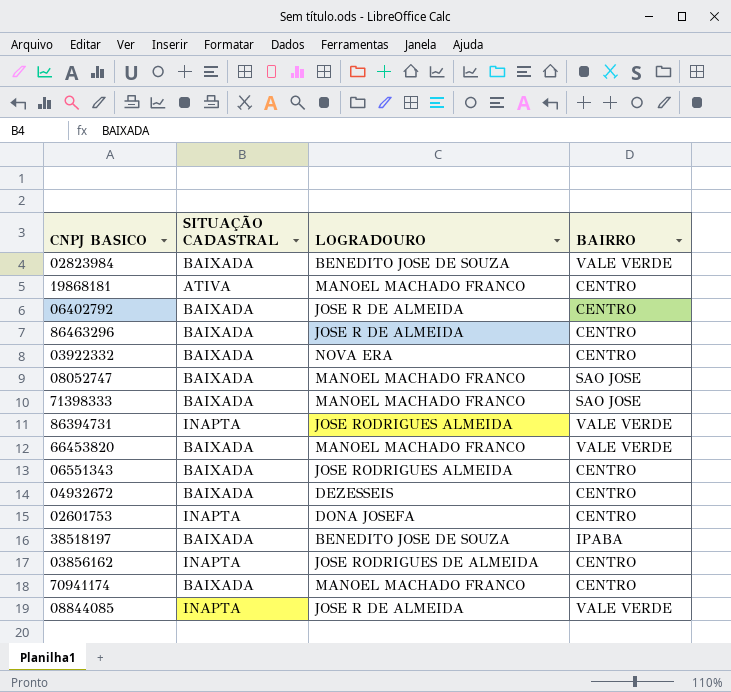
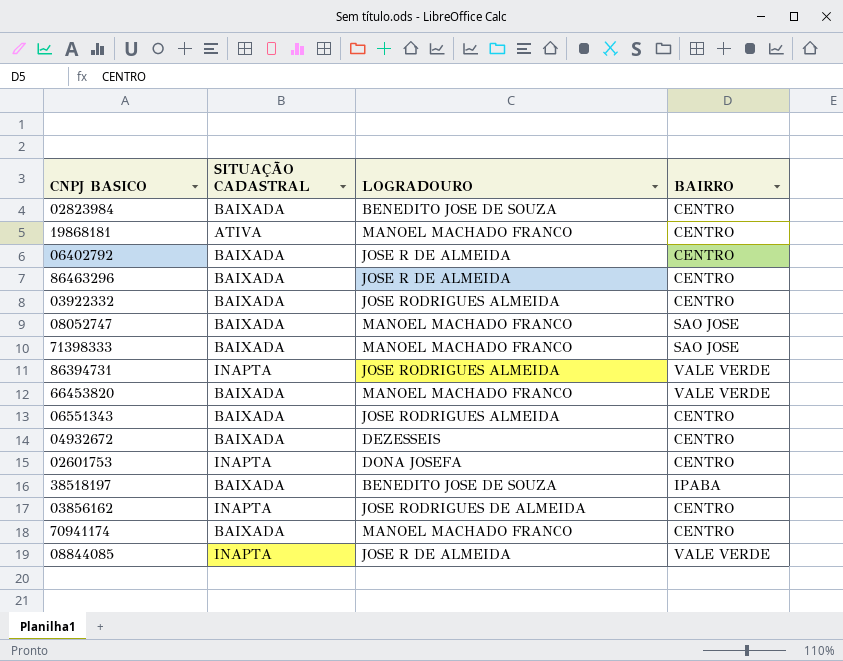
02823984 | BAIRRO: VALE VERDE -> CENTRO
03922332 | LOGRADOURO: NOVA ERA -> JOSE RODRIGUES ALMEIDA

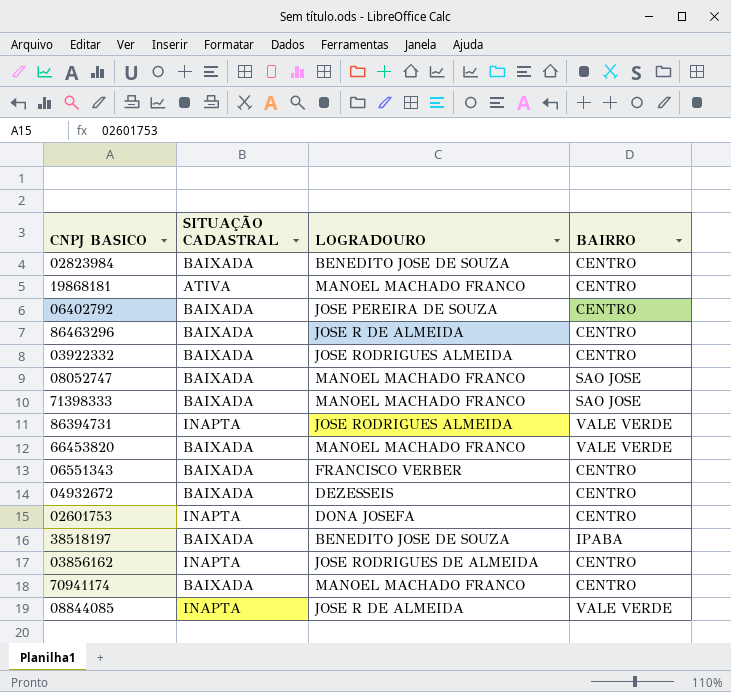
06402792 | LOGRADOURO: JOSE R DE ALMEIDA -> JOSE PEREIRA DE SOUZA
06551343 | LOGRADOURO: JOSE RODRIGUES ALMEIDA -> FRANCISCO VERBER

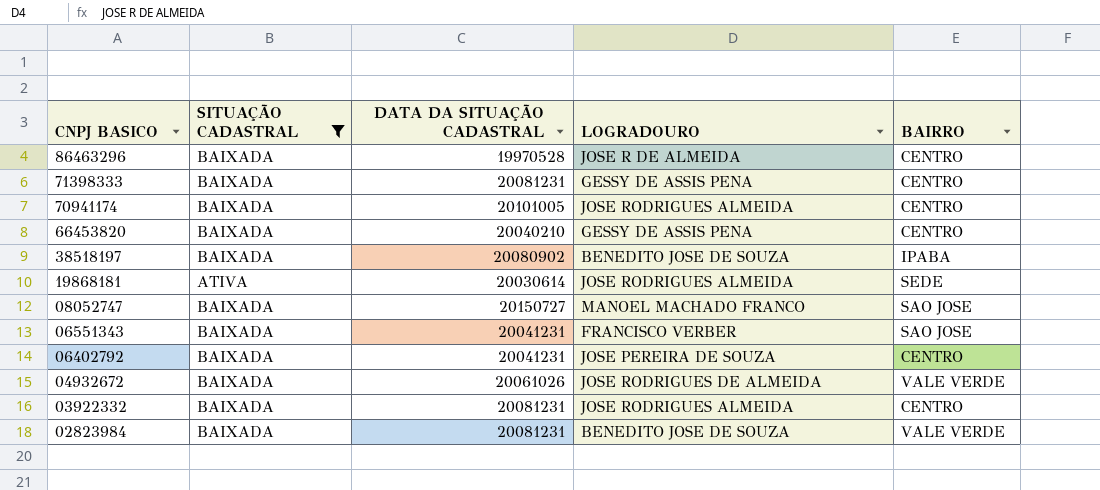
filter: none -> SITUAÇÃO CADASTRAL != INAPTA
row order: none -> CNPJ BASICO descending
column DATA DA SITUAÇÃO CADASTRAL | position: none -> 3
71398333 | LOGRADOURO: MANOEL MACHADO FRANCO -> GESSY DE ASSIS PENA
71398333 | BAIRRO: SAO JOSE -> CENTRO
70941174 | LOGRADOURO: MANOEL MACHADO FRANCO -> JOSE RODRIGUES ALMEIDA
66453820 | LOGRADOURO: MANOEL MACHADO FRANCO -> GESSY DE ASSIS PENA
66453820 | BAIRRO: VALE VERDE -> CENTRO
19868181 | LOGRADOURO: MANOEL MACHADO FRANCO -> JOSE RODRIGUES ALMEIDA
19868181 | BAIRRO: CENTRO -> SEDE
06551343 | BAIRRO: CENTRO -> SAO JOSE
04932672 | LOGRADOURO: DEZESSEIS -> JOSE RODRIGUES DE ALMEIDA
04932672 | BAIRRO: CENTRO -> VALE VERDE
02823984 | BAIRRO: CENTRO -> VALE VERDE

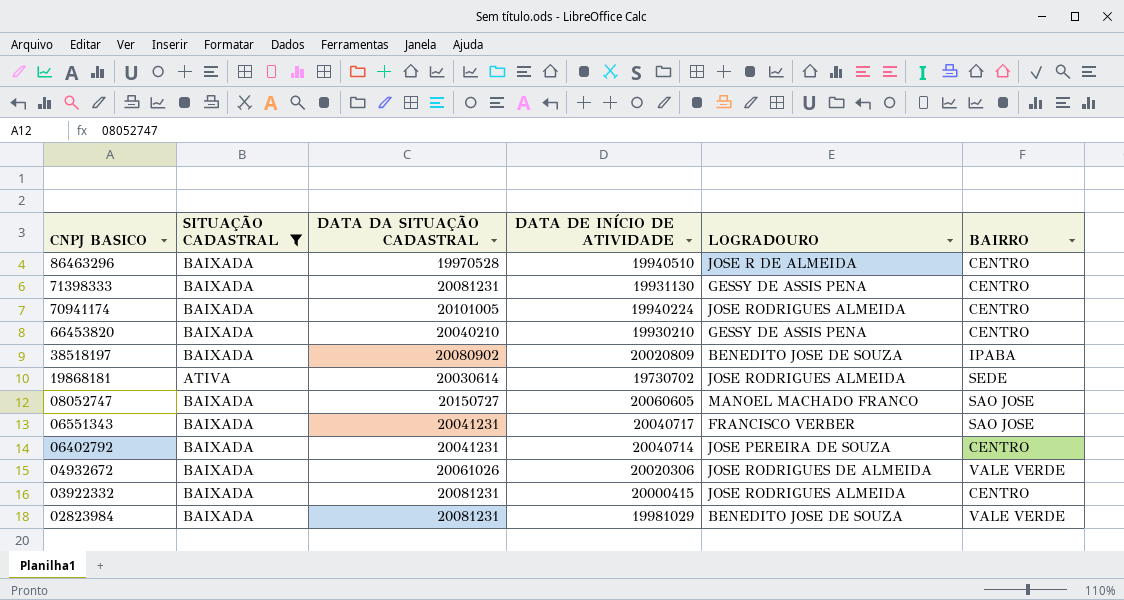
column DATA DE INÍCIO DE ATIVIDADE | position: none -> 4

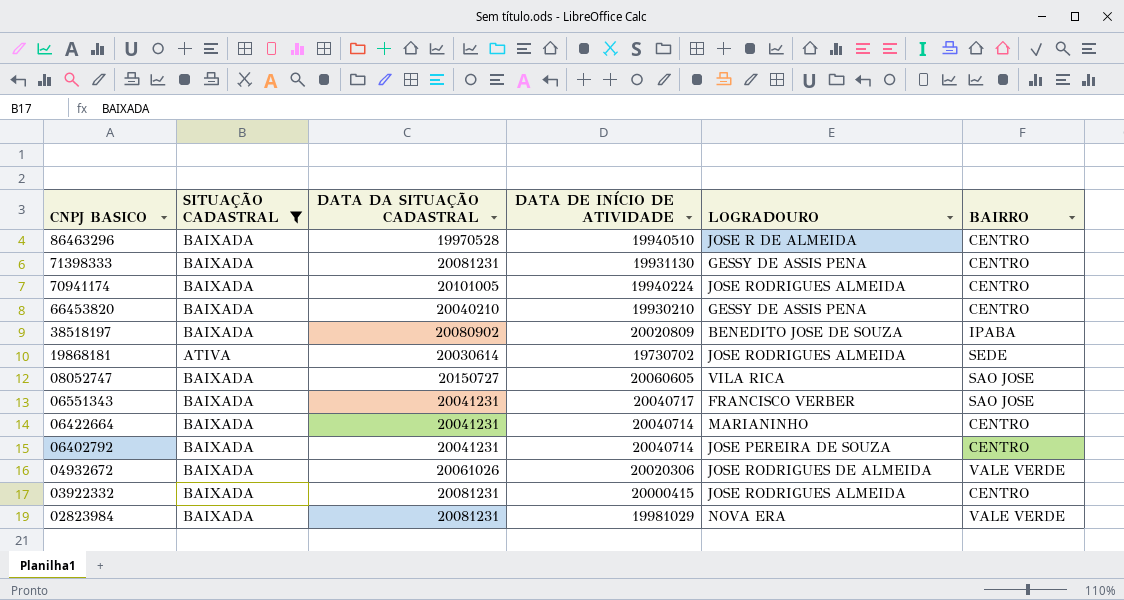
08052747 | LOGRADOURO: MANOEL MACHADO FRANCO -> VILA RICA
row 06422664: none -> BAIXADA | 20041231 | 20040714 | MARIANINHO | CENTRO
02823984 | LOGRADOURO: BENEDITO JOSE DE SOUZA -> NOVA ERA

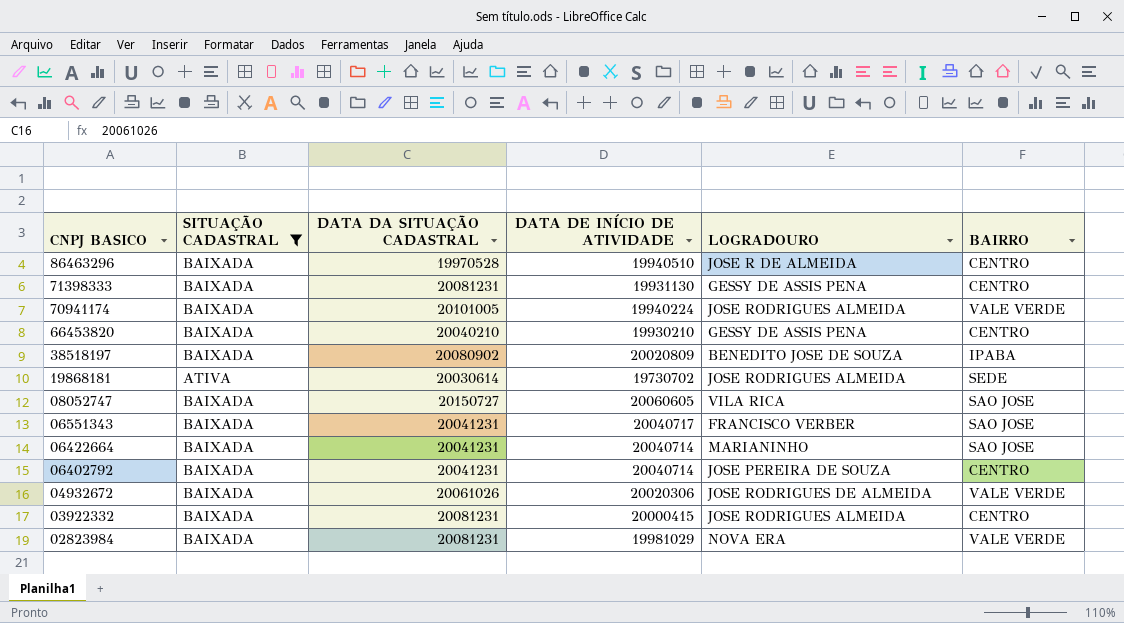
70941174 | BAIRRO: CENTRO -> VALE VERDE
06422664 | BAIRRO: CENTRO -> SAO JOSE

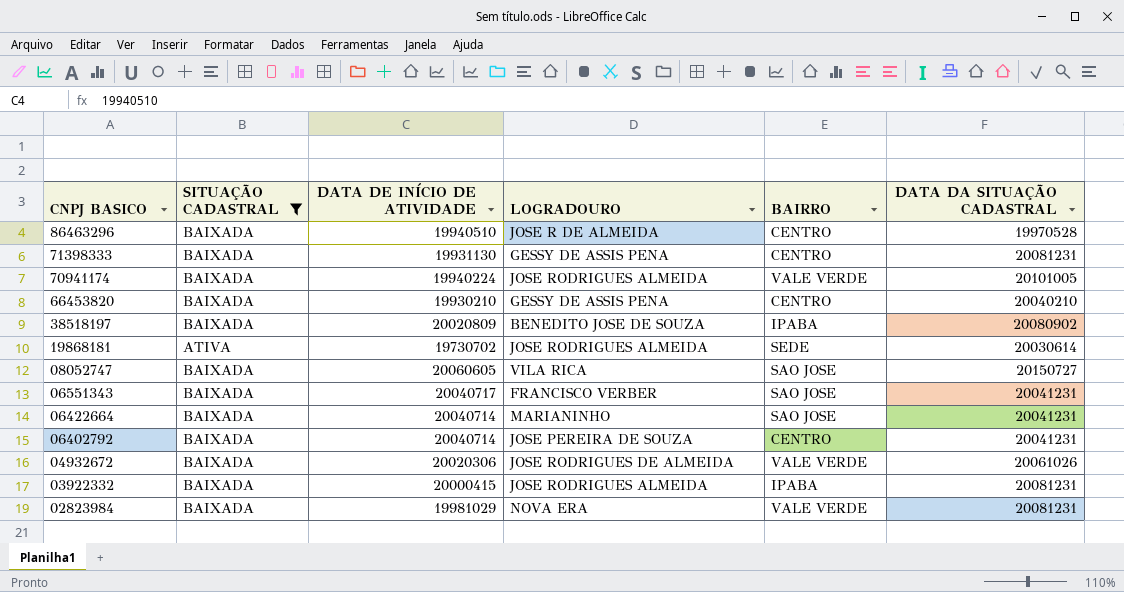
column DATA DA SITUAÇÃO CADASTRAL | position: 3 -> 6
03922332 | BAIRRO: CENTRO -> IPABA

